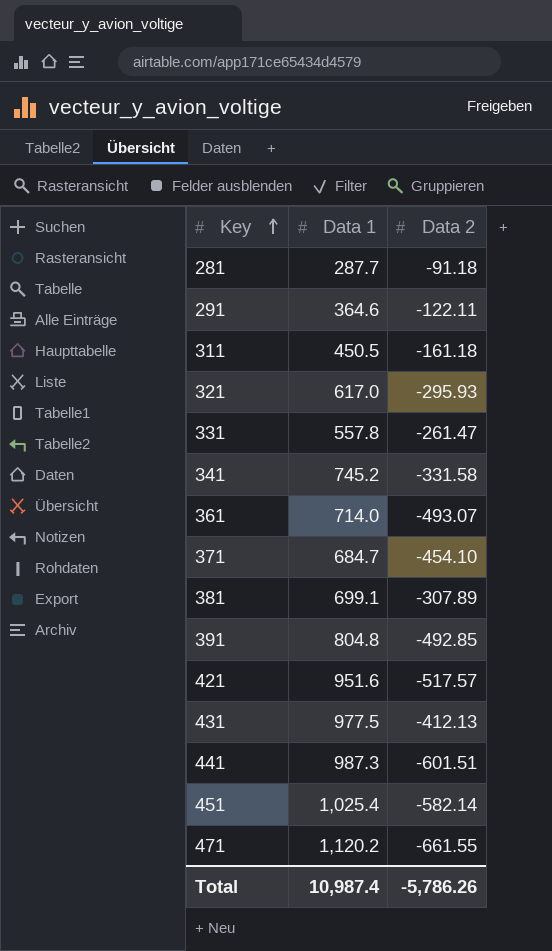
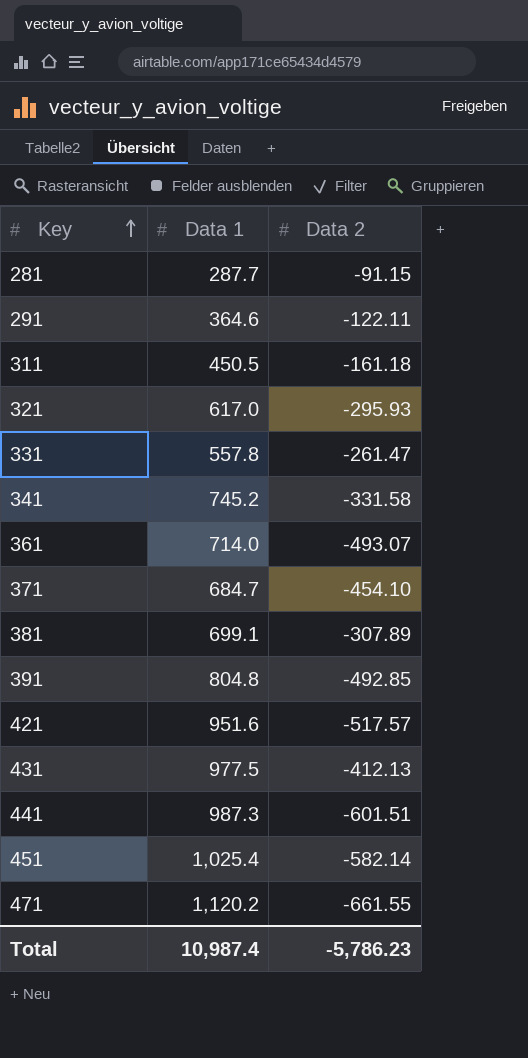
281 | Data 2: -91.18 -> -91.15
Total | Data 2: -5,786.26 -> -5,786.23

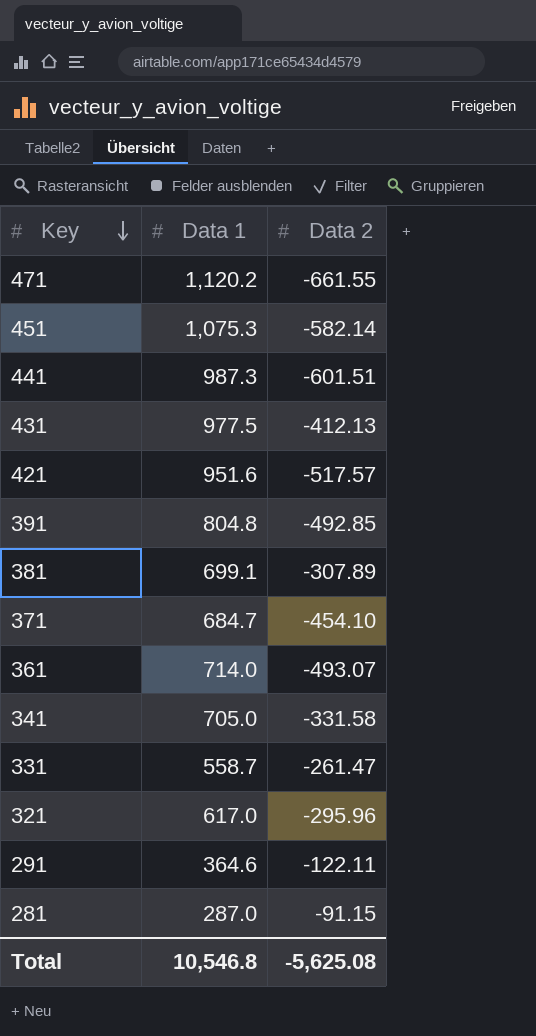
row order: Key ascending -> Key descending
row 311: 450.5 | -161.18 -> none
451 | Data 1: 1,025.4 -> 1,075.3
341 | Data 1: 745.2 -> 705.0
331 | Data 1: 557.8 -> 558.7
321 | Data 2: -295.93 -> -295.96
281 | Data 1: 287.7 -> 287.0
Total | Data 1: 10,987.4 -> 10,546.8
Total | Data 2: -5,786.23 -> -5,625.08

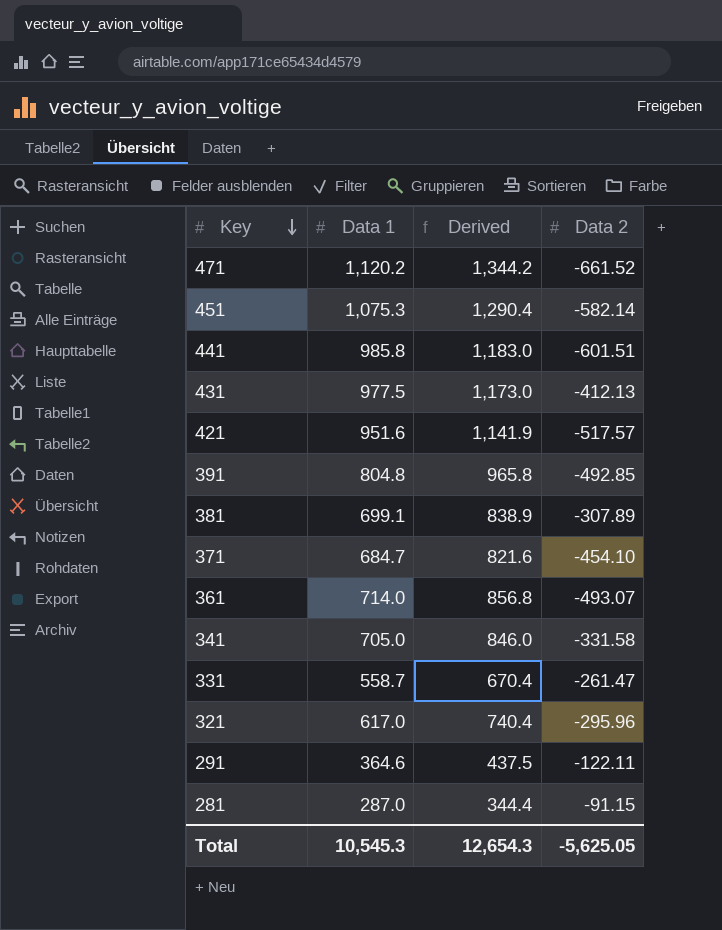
column Derived | formula: none -> [Data 1] * 1.2
471 | Data 2: -661.55 -> -661.52
441 | Data 1: 987.3 -> 985.8
Total | Data 1: 10,546.8 -> 10,545.3
Total | Data 2: -5,625.08 -> -5,625.05

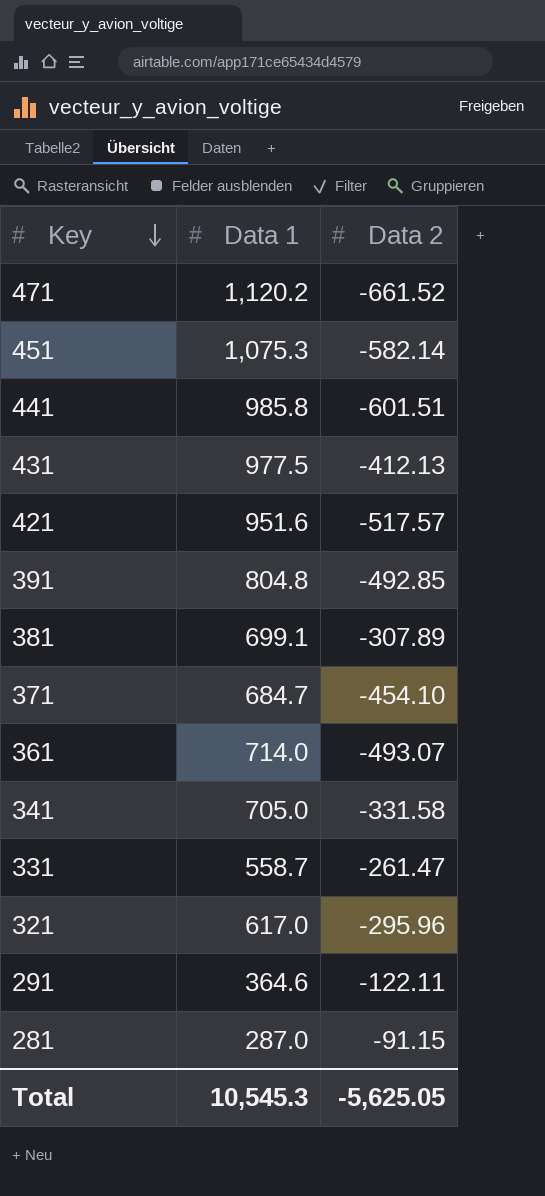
column Derived | formula: [Data 1] * 1.2 -> none

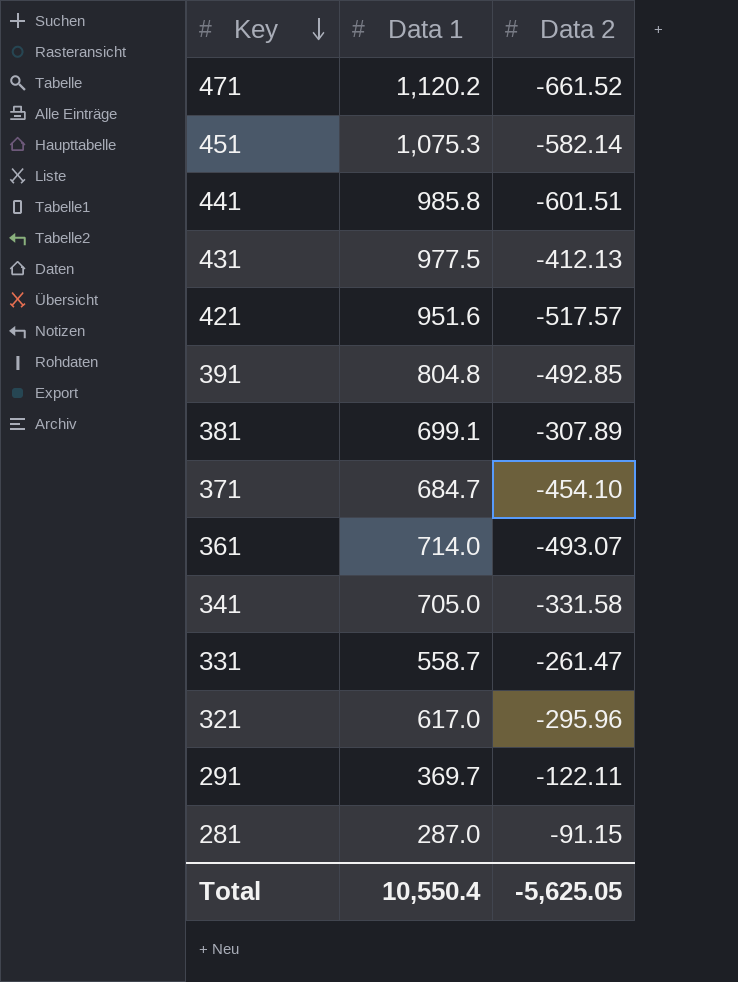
291 | Data 1: 364.6 -> 369.7
Total | Data 1: 10,545.3 -> 10,550.4

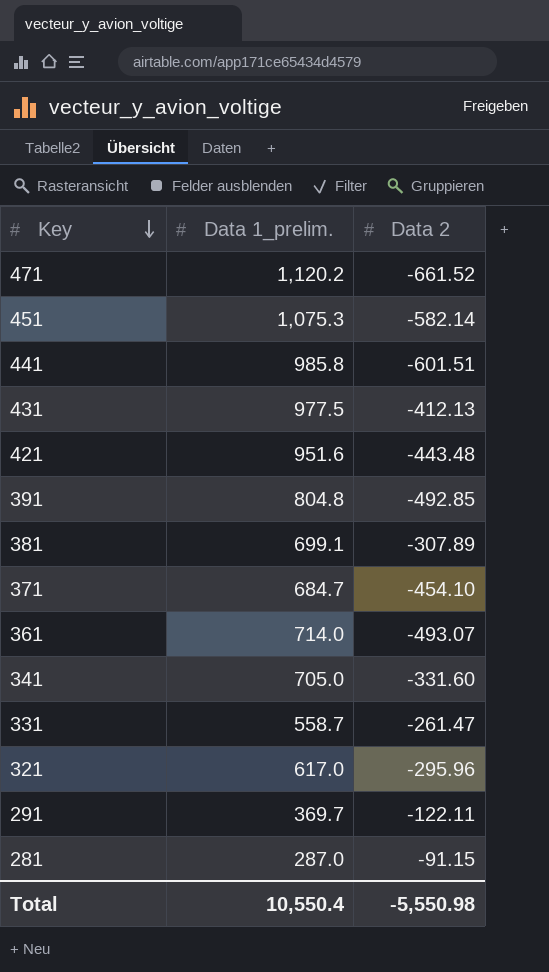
column name: Data 1 -> Data 1_prelim.
421 | Data 2: -517.57 -> -443.48
341 | Data 2: -331.58 -> -331.60
Total | Data 2: -5,625.05 -> -5,550.98

